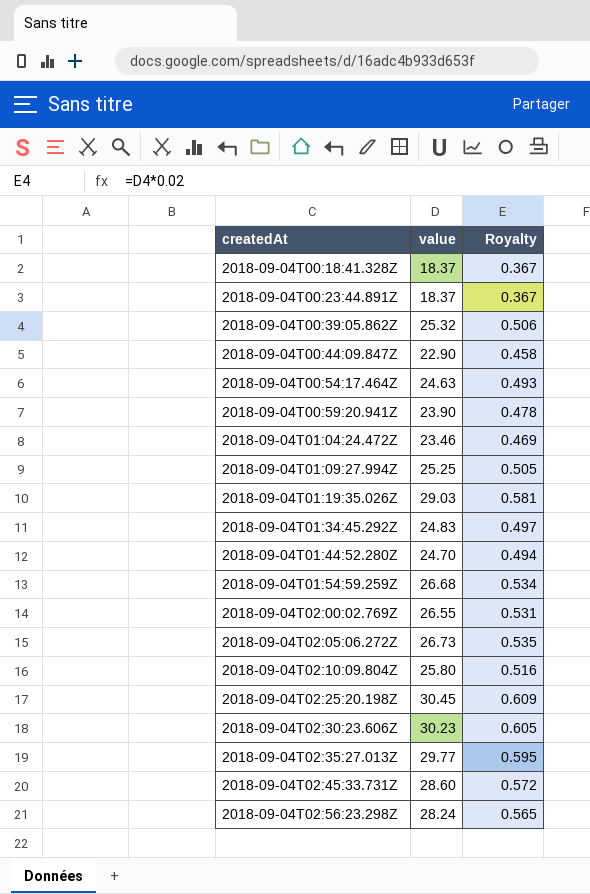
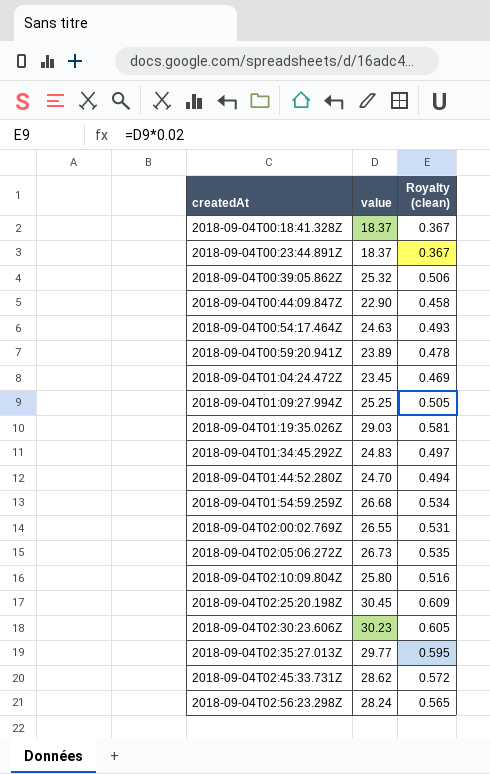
column name: Royalty -> Royalty (clean)
2018-09-04T00:59:20.941Z | value: 23.90 -> 23.89
2018-09-04T01:04:24.472Z | value: 23.46 -> 23.45
2018-09-04T02:45:33.731Z | value: 28.60 -> 28.62

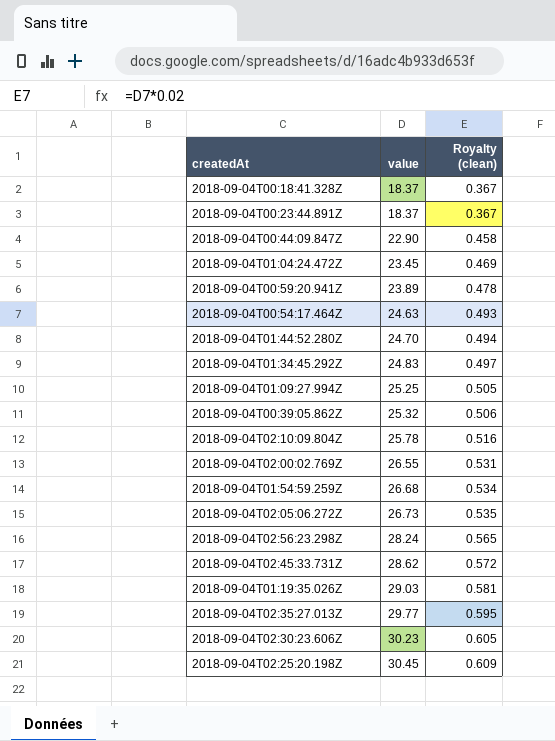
row order: createdAt ascending -> value ascending
2018-09-04T02:10:09.804Z | value: 25.80 -> 25.78

